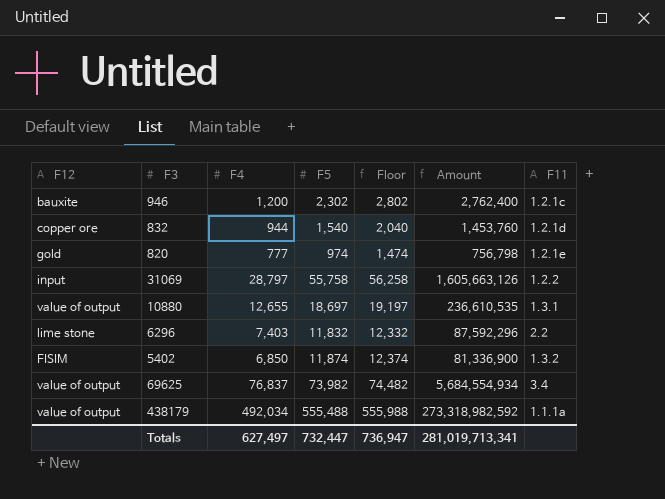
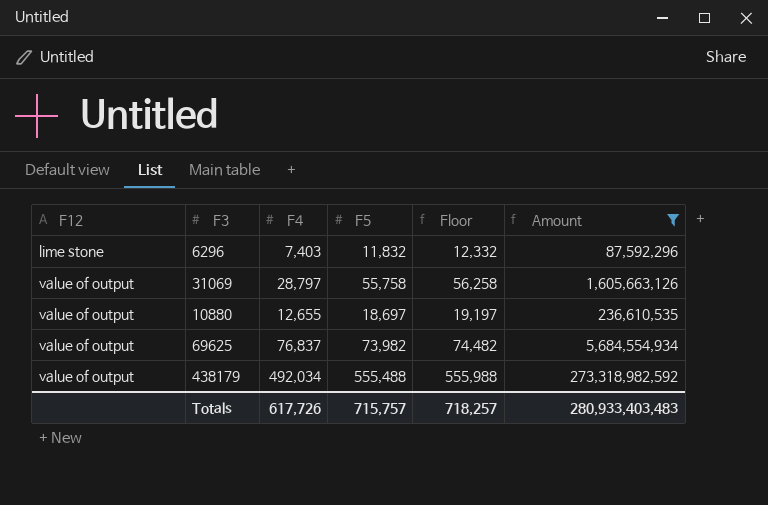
filter: none -> Amount >= 87,592,296
row order: none -> F12 ascending
column F11 | position: 7 -> none
31069 | F12: input -> value of output
Totals | F4: 627,497 -> 617,726
Totals | F5: 732,447 -> 715,757
Totals | Floor: 736,947 -> 718,257
Totals | Amount: 281,019,713,341 -> 280,933,403,483

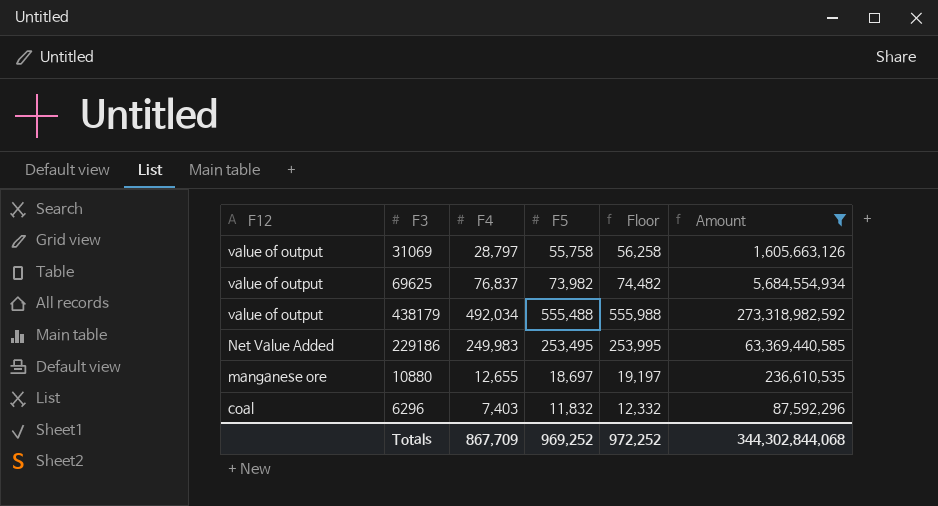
row order: F12 ascending -> F12 descending
row 229186: none -> Net Value Added | 249,983 | 253,495 | 253,995 | 63,369,440,585
10880 | F12: value of output -> manganese ore
6296 | F12: lime stone -> coal
Totals | F4: 617,726 -> 867,709
Totals | F5: 715,757 -> 969,252
Totals | Floor: 718,257 -> 972,252
Totals | Amount: 280,933,403,483 -> 344,302,844,068

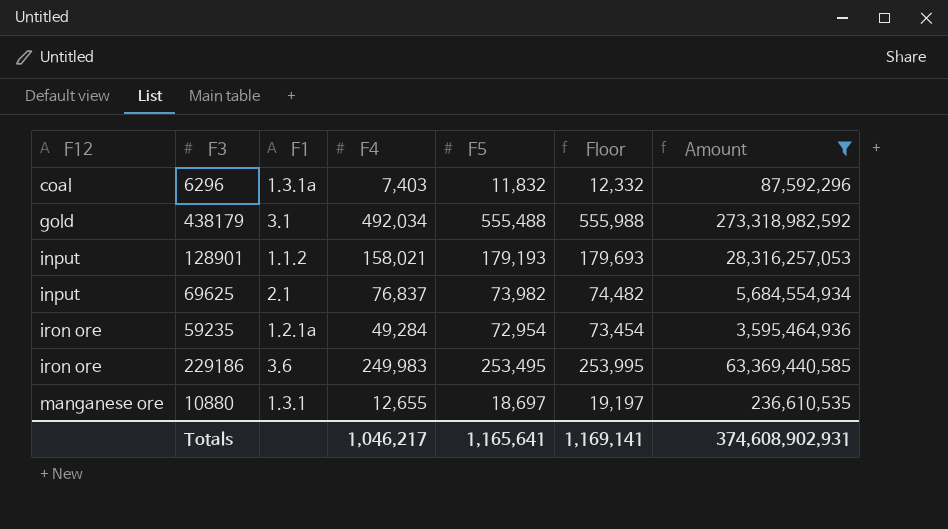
row order: F12 descending -> F12 ascending
column F1 | position: none -> 3
row 31069: value of output | 28,797 | 55,758 | 56,258 | 1,605,663,126 -> none
438179 | F12: value of output -> gold
row 128901: none -> input | 1.1.2 | 158,021 | 179,193 | 179,693 | 28,316,257,053
69625 | F12: value of output -> input
row 59235: none -> iron ore | 1.2.1a | 49,284 | 72,954 | 73,454 | 3,595,464,936
229186 | F12: Net Value Added -> iron ore
Totals | F4: 867,709 -> 1,046,217
Totals | F5: 969,252 -> 1,165,641
Totals | Floor: 972,252 -> 1,169,141
Totals | Amount: 344,302,844,068 -> 374,608,902,931

